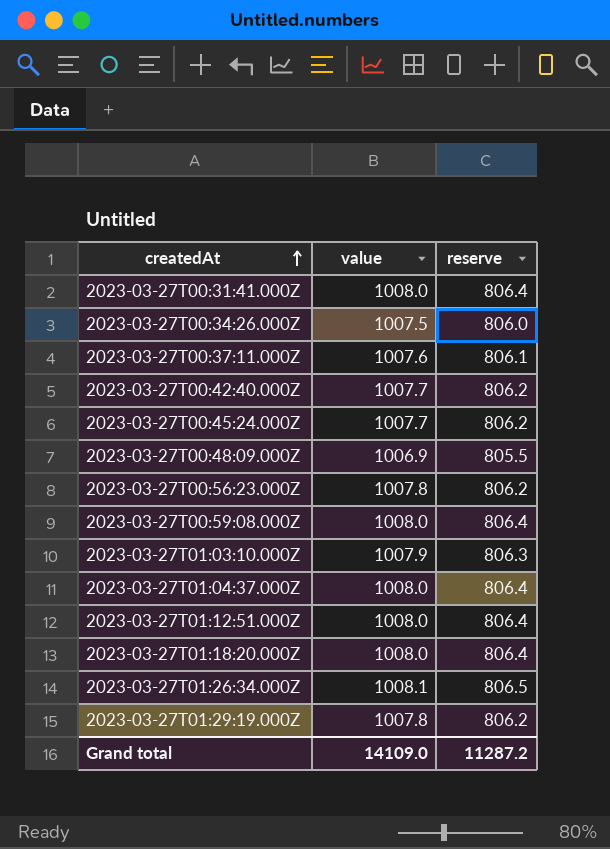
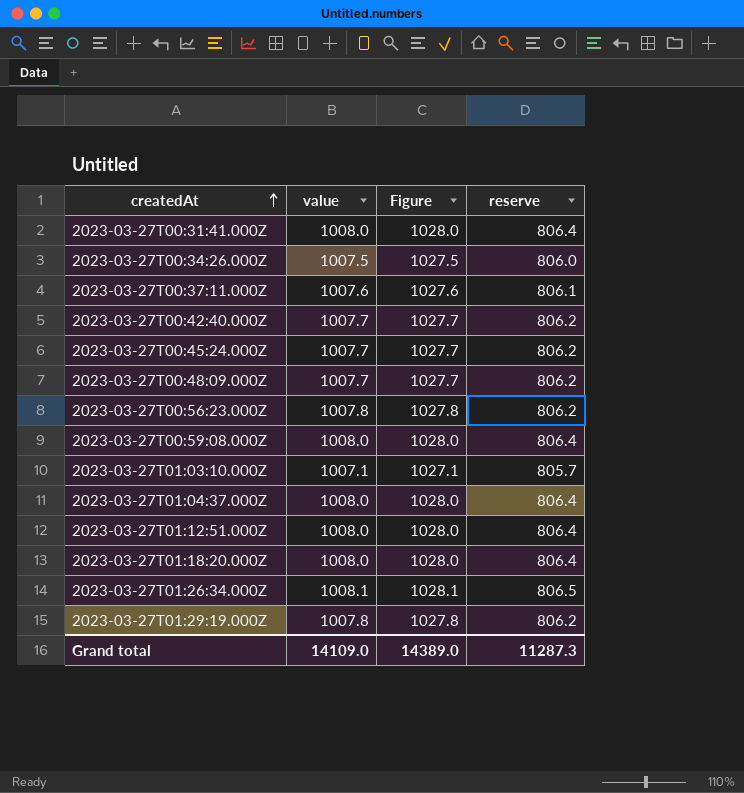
column Figure | formula: none -> [value] + 20
2023-03-27T00:48:09.000Z | value: 1006.9 -> 1007.7
2023-03-27T00:48:09.000Z | reserve: 805.5 -> 806.2
2023-03-27T01:03:10.000Z | value: 1007.9 -> 1007.1
2023-03-27T01:03:10.000Z | reserve: 806.3 -> 805.7
Grand total | reserve: 11287.2 -> 11287.3

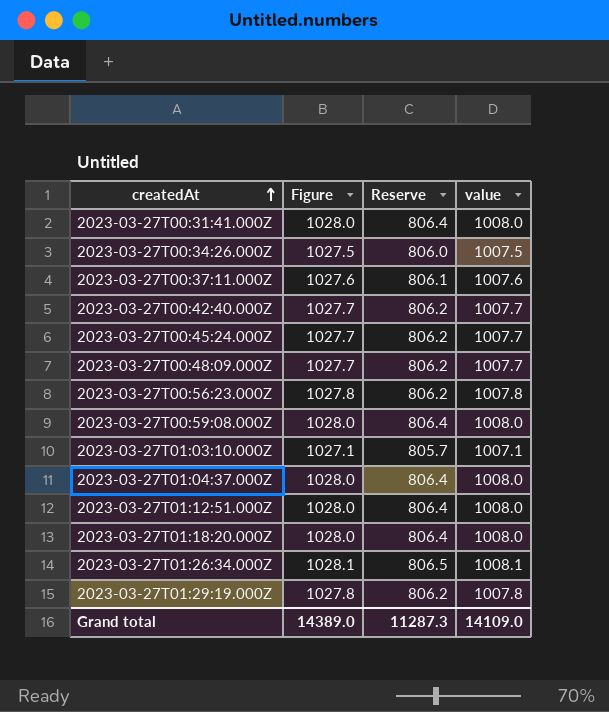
column name: reserve -> Reserve
column value | position: 2 -> 4

